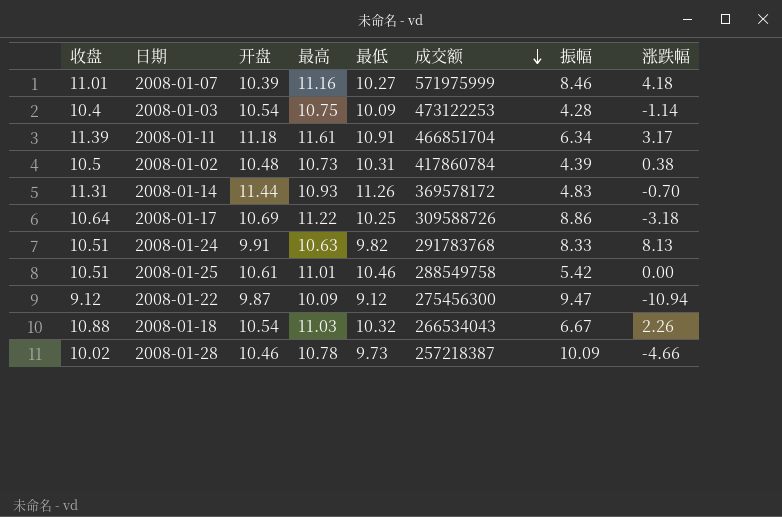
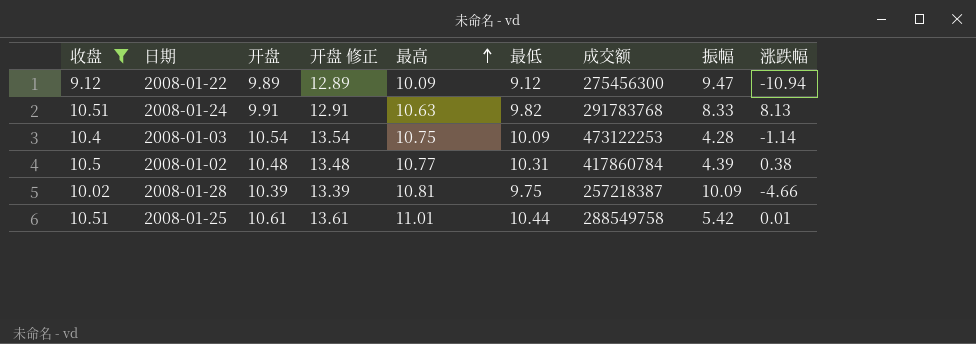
filter: none -> 收盘 <= 10.51
row order: 成交额 descending -> 最高 ascending
column 开盘 修正 | formula: none -> [开盘] + 3
2008-01-22 | 开盘: 9.87 -> 9.89
2008-01-02 | 最高: 10.73 -> 10.77
2008-01-28 | 开盘: 10.46 -> 10.39
2008-01-28 | 最高: 10.78 -> 10.81
2008-01-28 | 最低: 9.73 -> 9.75
2008-01-25 | 最低: 10.46 -> 10.44
2008-01-25 | 涨跌幅: 0.00 -> 0.01

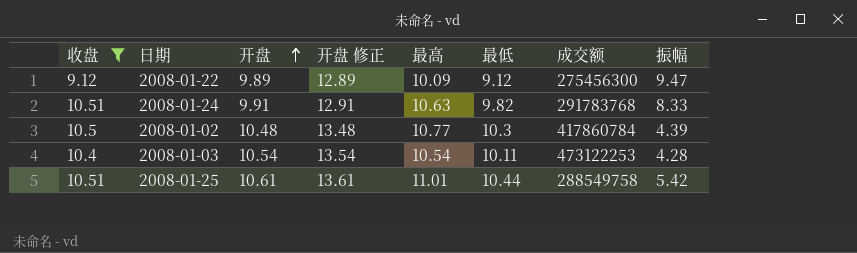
row order: 最高 ascending -> 开盘 ascending
column 涨跌幅 | position: 9 -> none
row 2008-01-28: 10.02 | 10.39 | 13.39 | 10.81 | 9.75 | 257218387 | 10.09 | -4.66 -> none
2008-01-02 | 最低: 10.31 -> 10.3
2008-01-03 | 最高: 10.75 -> 10.54
2008-01-03 | 最低: 10.09 -> 10.11

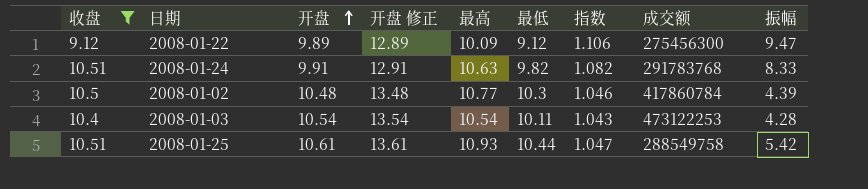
column 指数 | formula: none -> [最高] / [最低]
2008-01-25 | 最高: 11.01 -> 10.93

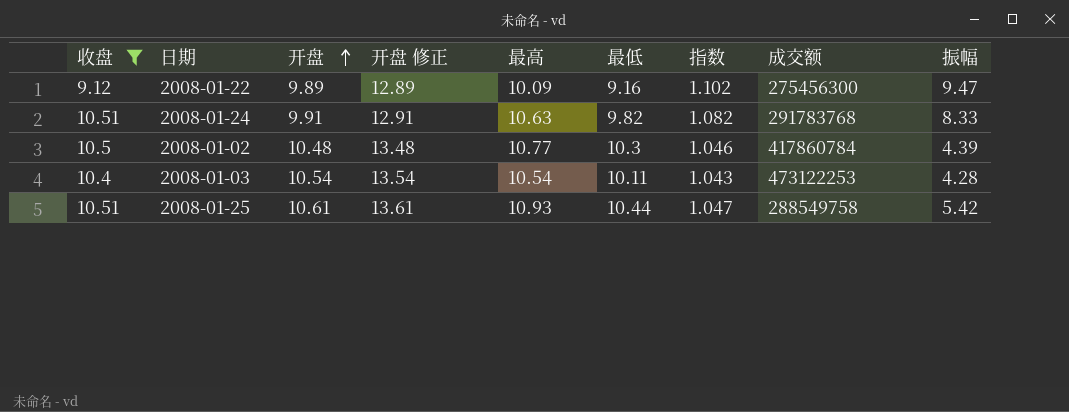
2008-01-22 | 最低: 9.12 -> 9.16
2008-01-22 | 指数: 1.106 -> 1.102

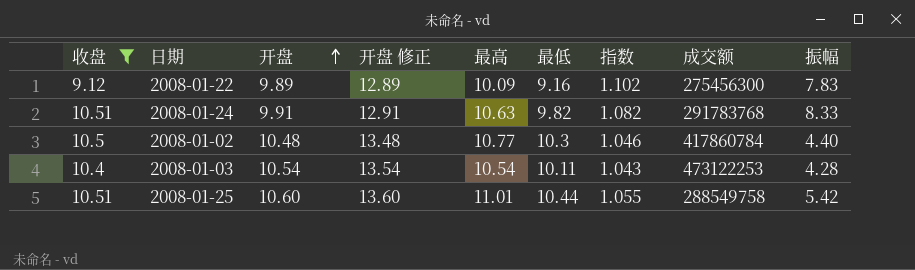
2008-01-22 | 振幅: 9.47 -> 7.83
2008-01-02 | 振幅: 4.39 -> 4.40
2008-01-25 | 开盘: 10.61 -> 10.60
2008-01-25 | 开盘 修正: 13.61 -> 13.60
2008-01-25 | 最高: 10.93 -> 11.01
2008-01-25 | 指数: 1.047 -> 1.055

